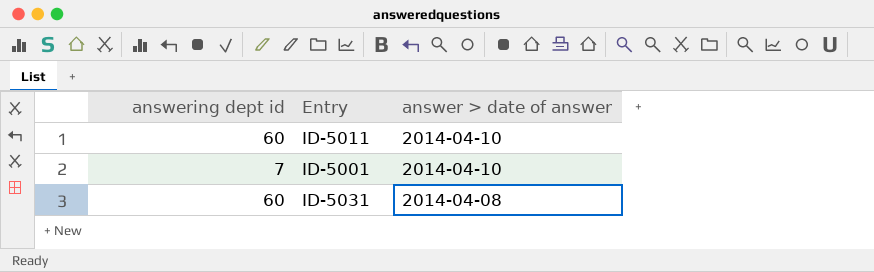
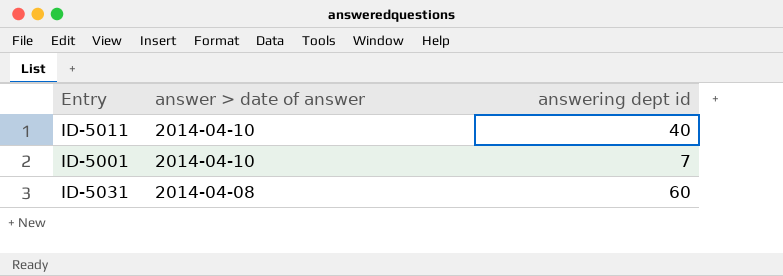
column answering dept id | position: 1 -> 3
ID-5011 | answering dept id: 60 -> 40

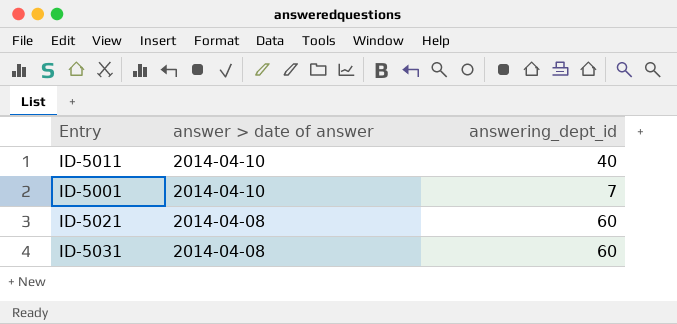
column name: answering dept id -> answering_dept_id
row ID-5021: none -> 2014-04-08 | 60

